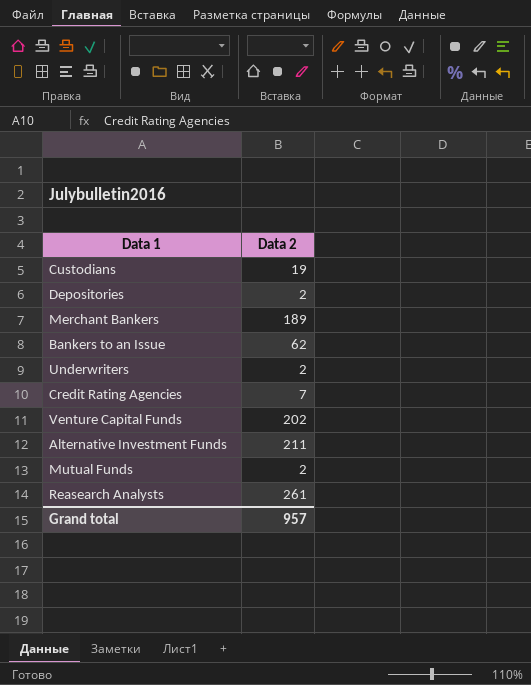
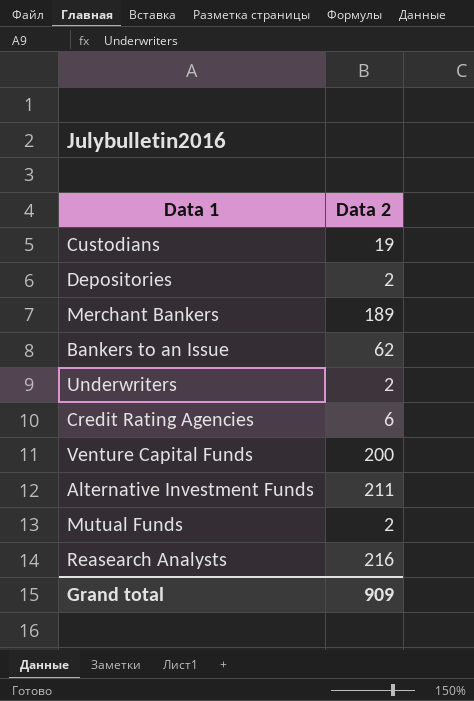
Credit Rating Agencies | Data 2: 7 -> 6
Venture Capital Funds | Data 2: 202 -> 200
Reasearch Analysts | Data 2: 261 -> 216
Grand total | Data 2: 957 -> 909

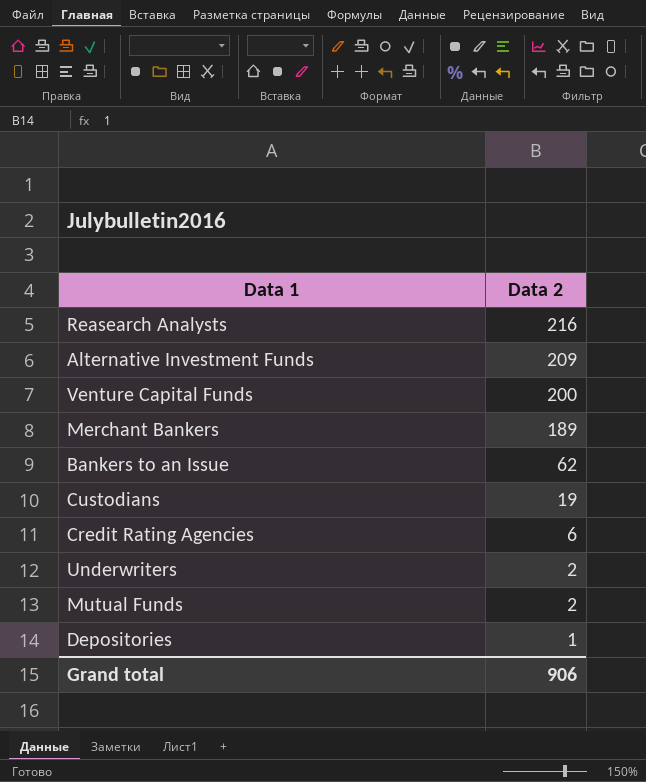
row order: none -> Data 2 descending
Alternative Investment Funds | Data 2: 211 -> 209
Depositories | Data 2: 2 -> 1
Grand total | Data 2: 909 -> 906

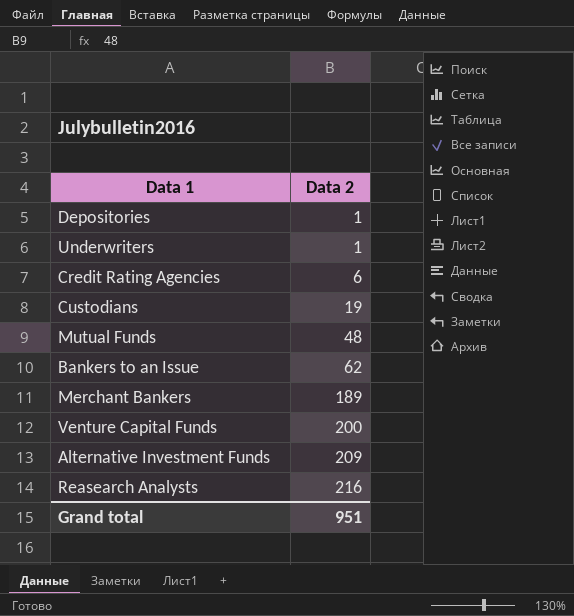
row order: Data 2 descending -> Data 2 ascending
Underwriters | Data 2: 2 -> 1
Mutual Funds | Data 2: 2 -> 48
Grand total | Data 2: 906 -> 951

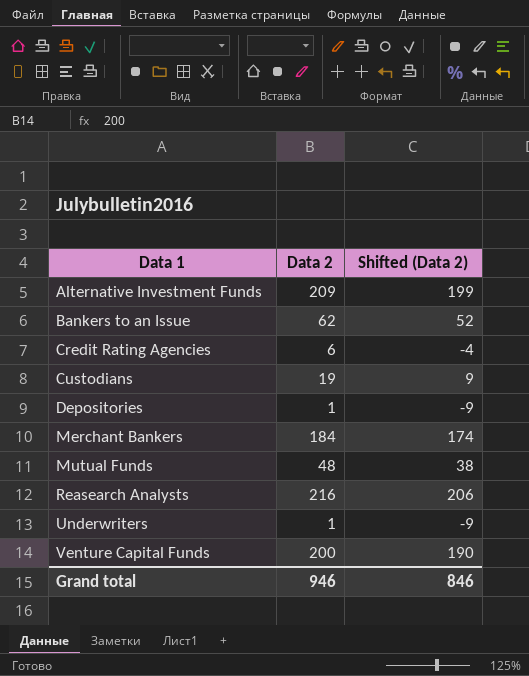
row order: Data 2 ascending -> Data 1 ascending
column Shifted (Data 2) | formula: none -> [Data 2] - 10
Merchant Bankers | Data 2: 189 -> 184
Grand total | Data 2: 951 -> 946

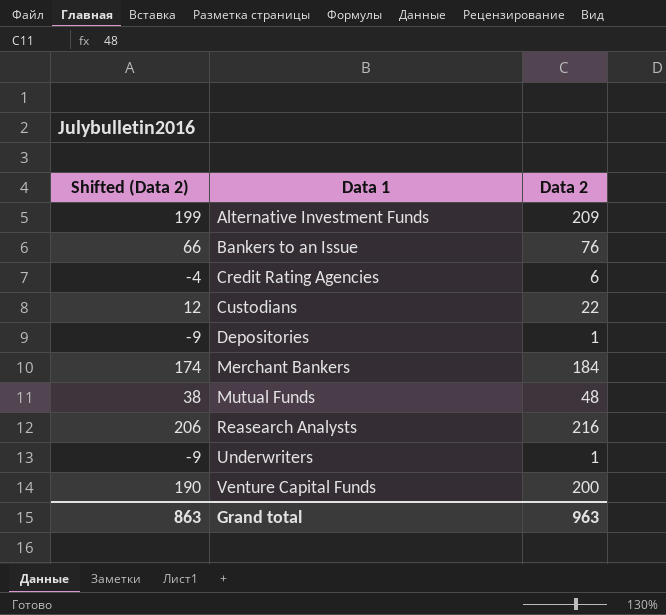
column Shifted (Data 2) | position: 3 -> 1
Bankers to an Issue | Shifted (Data 2): 52 -> 66
Bankers to an Issue | Data 2: 62 -> 76
Custodians | Shifted (Data 2): 9 -> 12
Custodians | Data 2: 19 -> 22
Grand total | Shifted (Data 2): 846 -> 863
Grand total | Data 2: 946 -> 963

